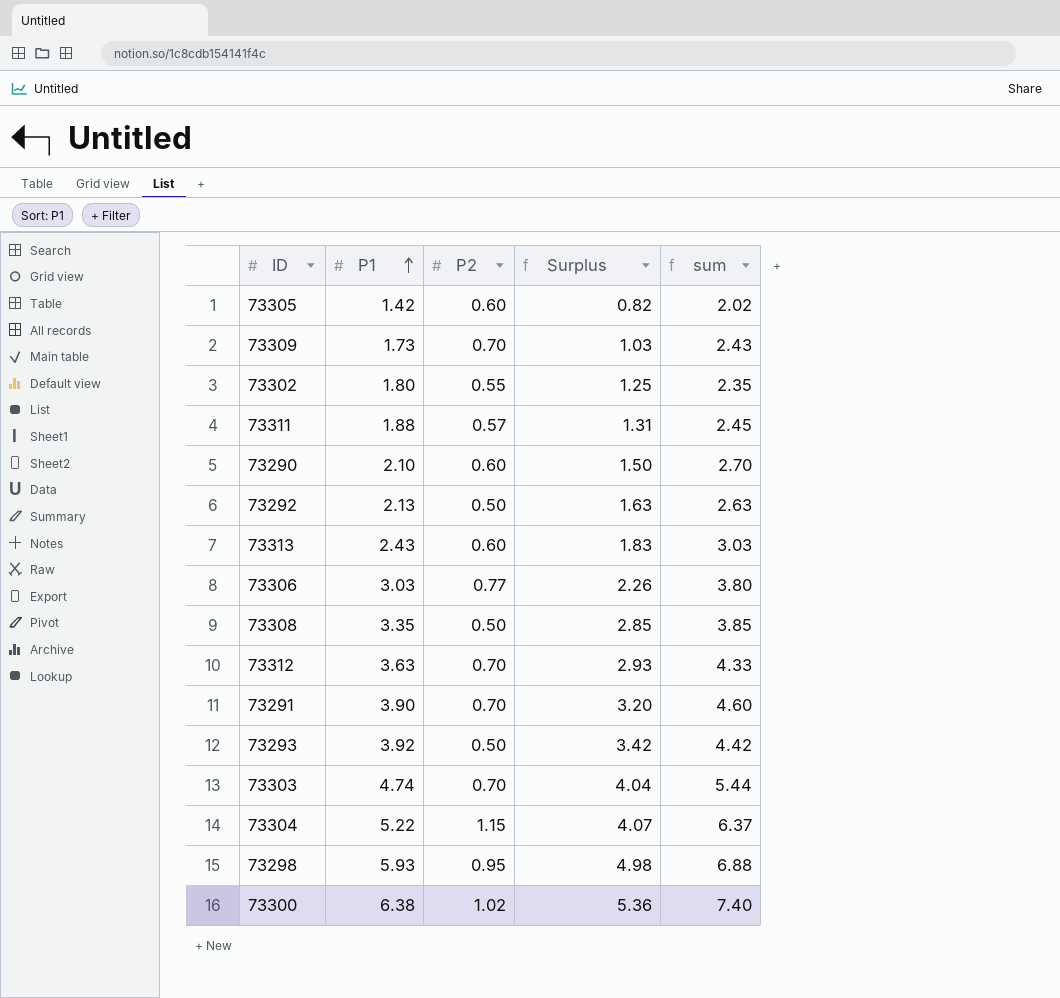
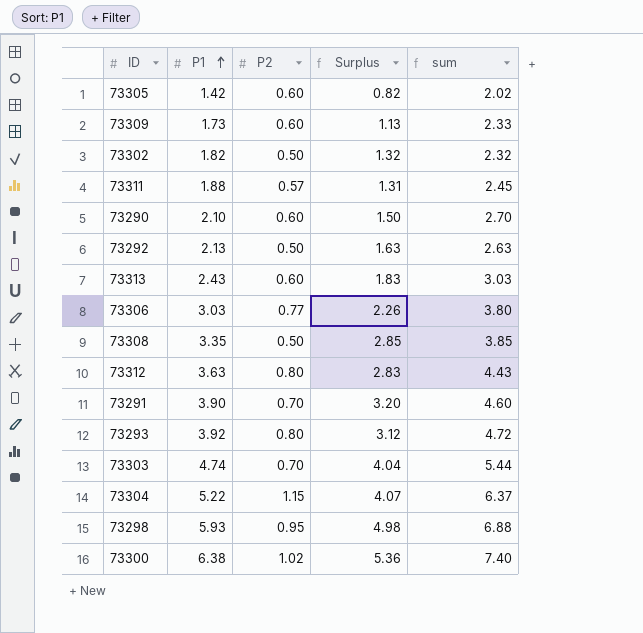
73309 | P2: 0.70 -> 0.60
73309 | Surplus: 1.03 -> 1.13
73309 | sum: 2.43 -> 2.33
73302 | P1: 1.80 -> 1.82
73302 | P2: 0.55 -> 0.50
73302 | Surplus: 1.25 -> 1.32
73302 | sum: 2.35 -> 2.32
73312 | P2: 0.70 -> 0.80
73312 | Surplus: 2.93 -> 2.83
73312 | sum: 4.33 -> 4.43
73293 | P2: 0.50 -> 0.80
73293 | Surplus: 3.42 -> 3.12
73293 | sum: 4.42 -> 4.72

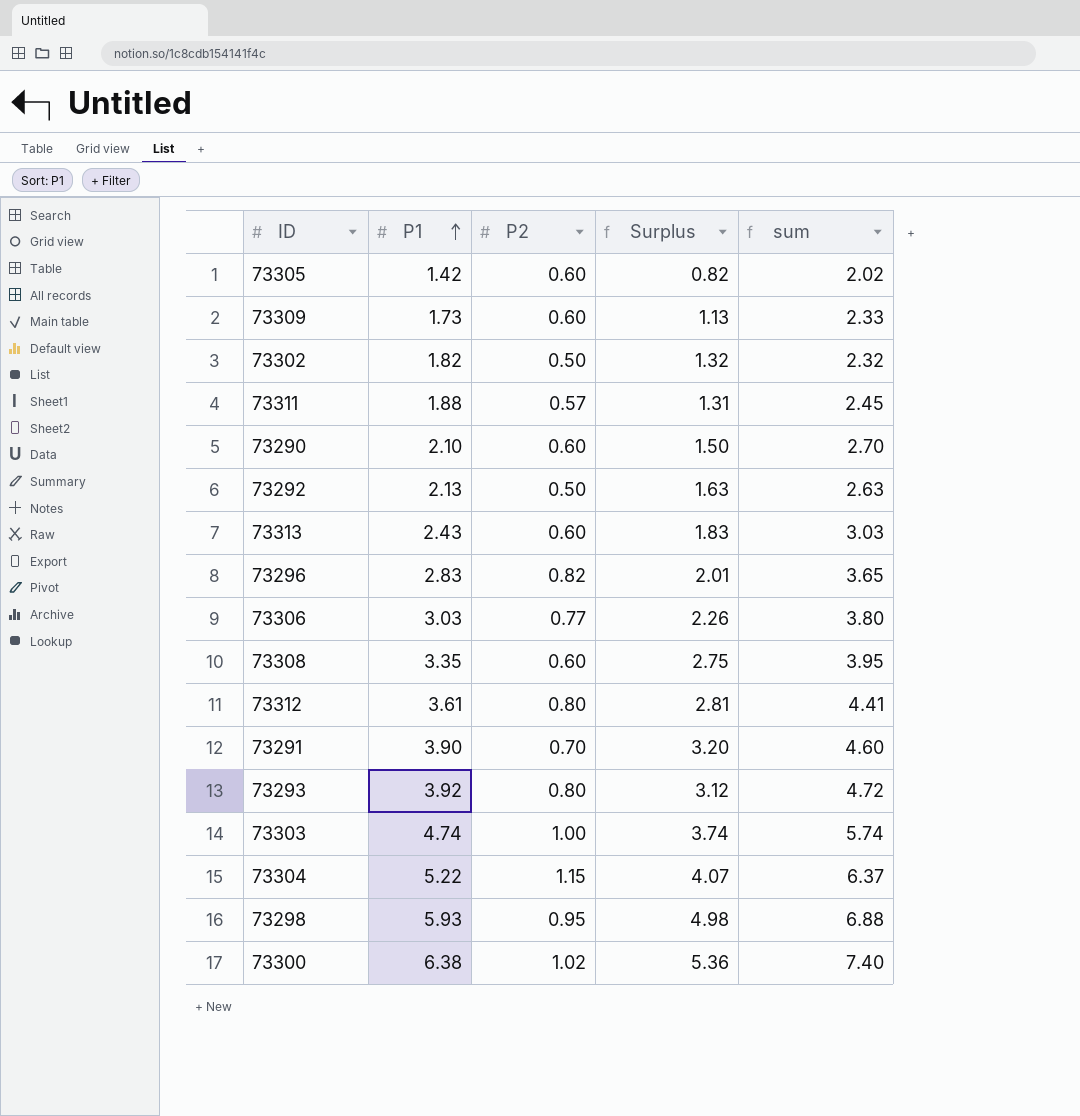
row 73296: none -> 2.83 | 0.82 | 2.01 | 3.65
73308 | P2: 0.50 -> 0.60
73308 | Surplus: 2.85 -> 2.75
73308 | sum: 3.85 -> 3.95
73312 | P1: 3.63 -> 3.61
73312 | Surplus: 2.83 -> 2.81
73312 | sum: 4.43 -> 4.41
73303 | P2: 0.70 -> 1.00
73303 | Surplus: 4.04 -> 3.74
73303 | sum: 5.44 -> 5.74

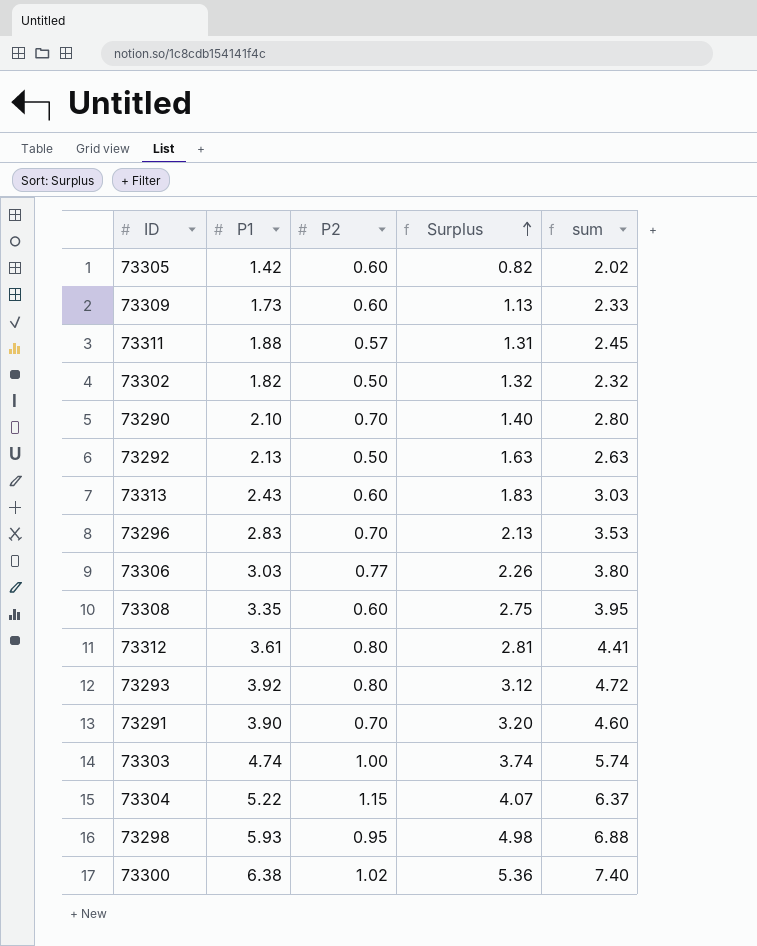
row order: P1 ascending -> Surplus ascending
73290 | P2: 0.60 -> 0.70
73290 | Surplus: 1.50 -> 1.40
73290 | sum: 2.70 -> 2.80
73296 | P2: 0.82 -> 0.70
73296 | Surplus: 2.01 -> 2.13
73296 | sum: 3.65 -> 3.53

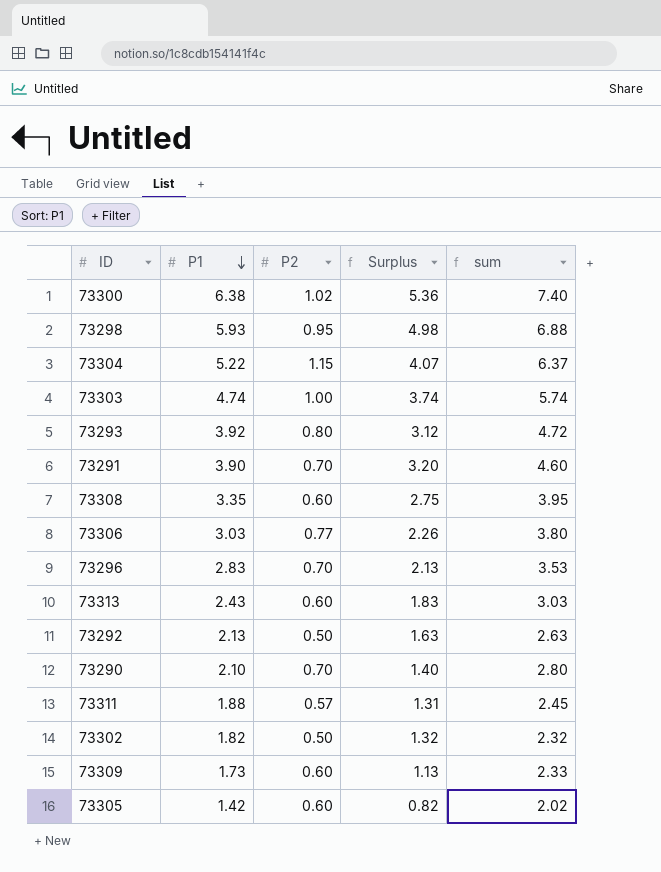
row order: Surplus ascending -> P1 descending
row 73312: 3.61 | 0.80 | 2.81 | 4.41 -> none

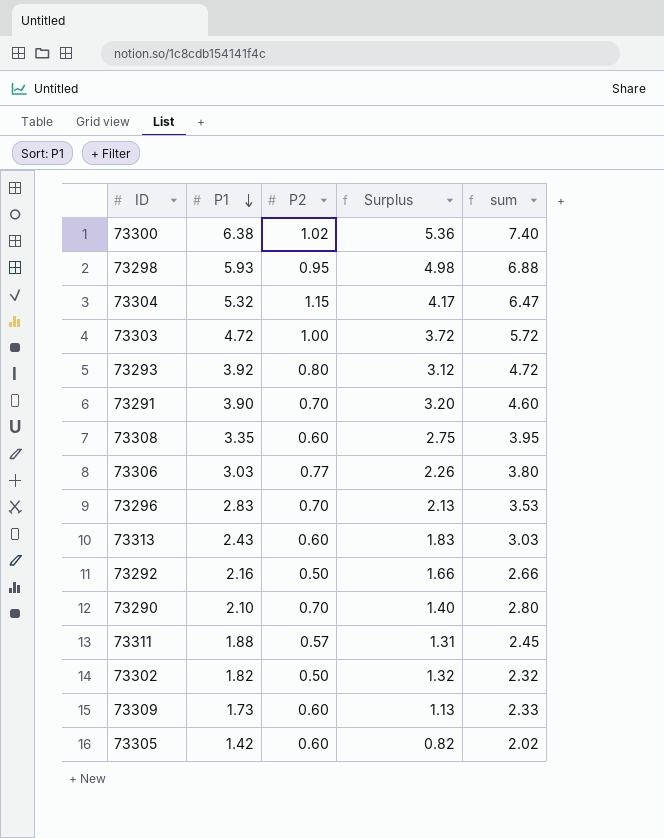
73304 | P1: 5.22 -> 5.32
73304 | Surplus: 4.07 -> 4.17
73304 | sum: 6.37 -> 6.47
73303 | P1: 4.74 -> 4.72
73303 | Surplus: 3.74 -> 3.72
73303 | sum: 5.74 -> 5.72
73292 | P1: 2.13 -> 2.16
73292 | Surplus: 1.63 -> 1.66
73292 | sum: 2.63 -> 2.66

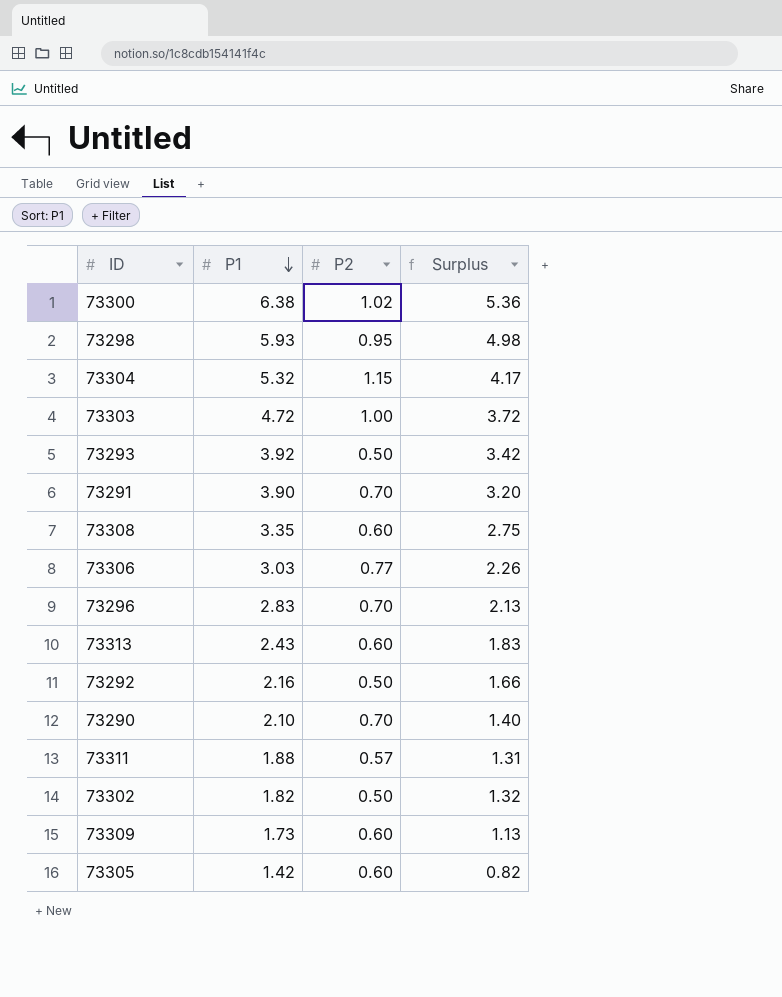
column sum | formula: [P1] + [P2] -> none
73293 | P2: 0.80 -> 0.50
73293 | Surplus: 3.12 -> 3.42

